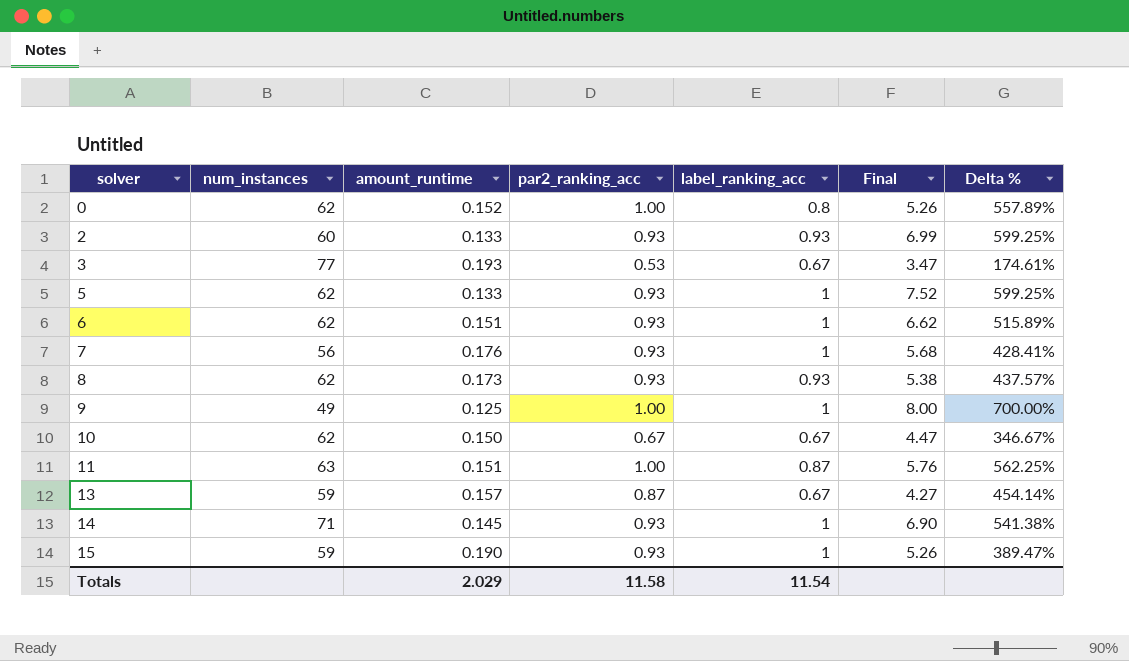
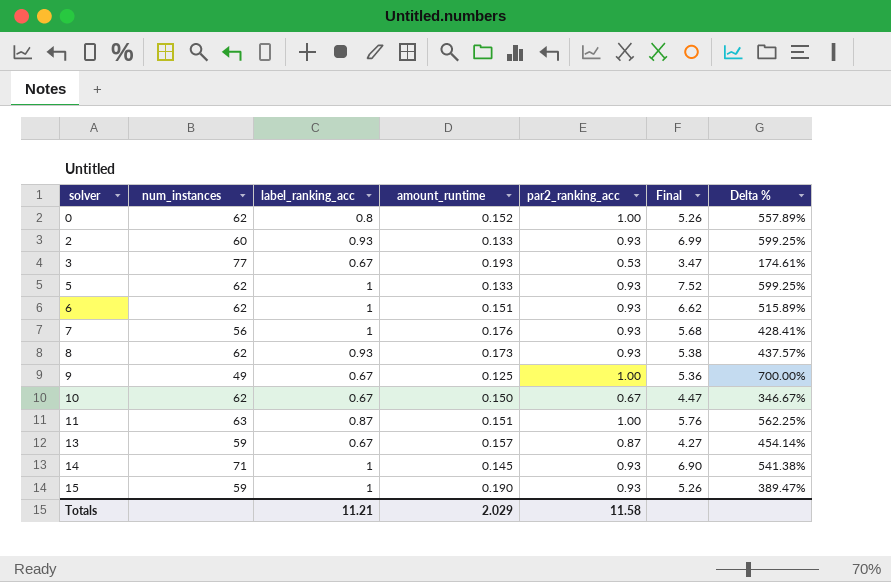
column label_ranking_acc | position: 5 -> 3
9 | label_ranking_acc: 1 -> 0.67
9 | Final: 8.00 -> 5.36
Totals | label_ranking_acc: 11.54 -> 11.21

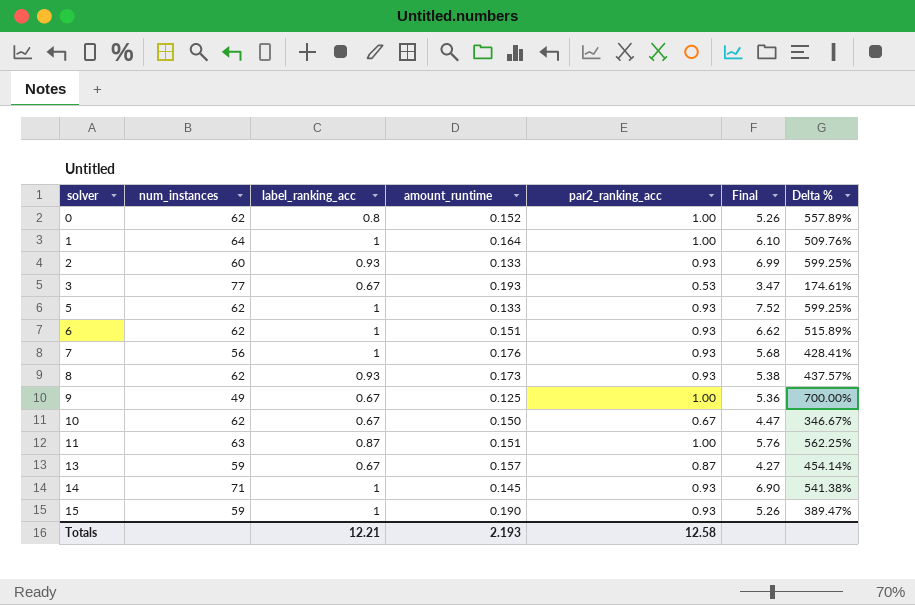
row 1: none -> 64 | 1 | 0.164 | 1.00 | 6.10 | 509.76%
Totals | label_ranking_acc: 11.21 -> 12.21
Totals | amount_runtime: 2.029 -> 2.193
Totals | par2_ranking_acc: 11.58 -> 12.58

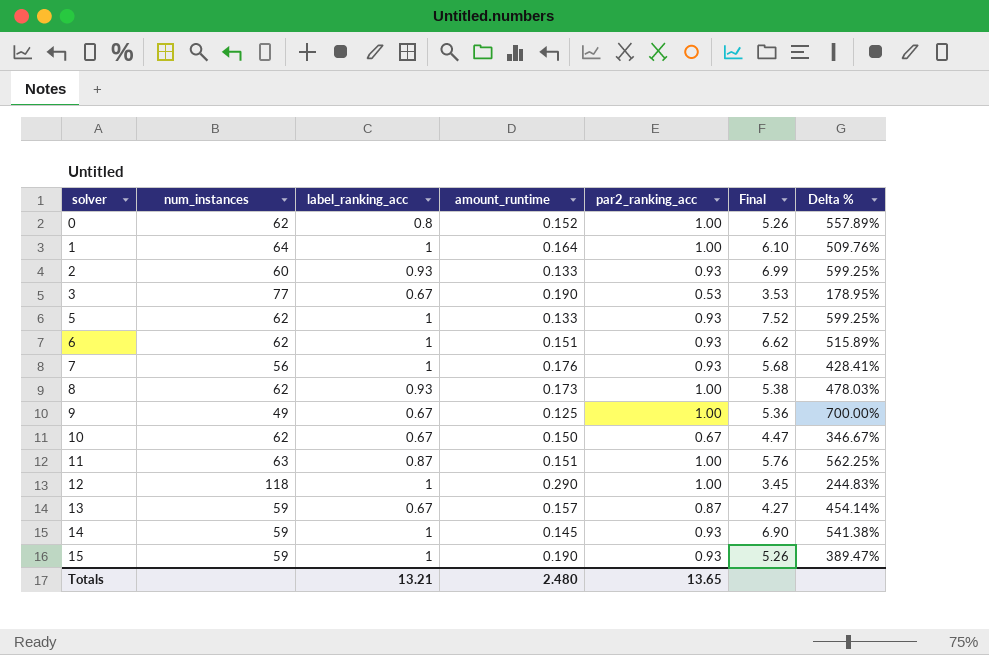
3 | amount_runtime: 0.193 -> 0.190
3 | Final: 3.47 -> 3.53
3 | Delta %: 174.61% -> 178.95%
8 | par2_ranking_acc: 0.93 -> 1.00
8 | Delta %: 437.57% -> 478.03%
row 12: none -> 118 | 1 | 0.290 | 1.00 | 3.45 | 244.83%
14 | num_instances: 71 -> 59
Totals | label_ranking_acc: 12.21 -> 13.21
Totals | amount_runtime: 2.193 -> 2.480
Totals | par2_ranking_acc: 12.58 -> 13.65

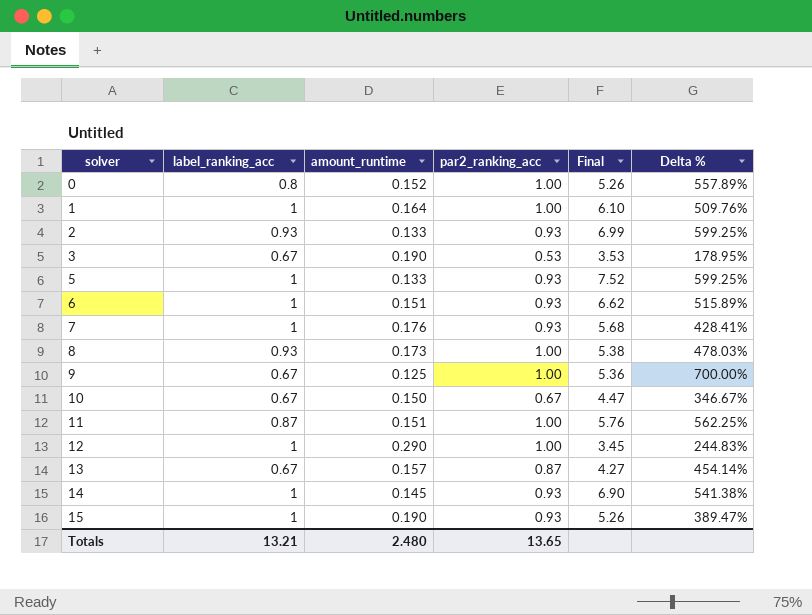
column num_instances | position: 2 -> none

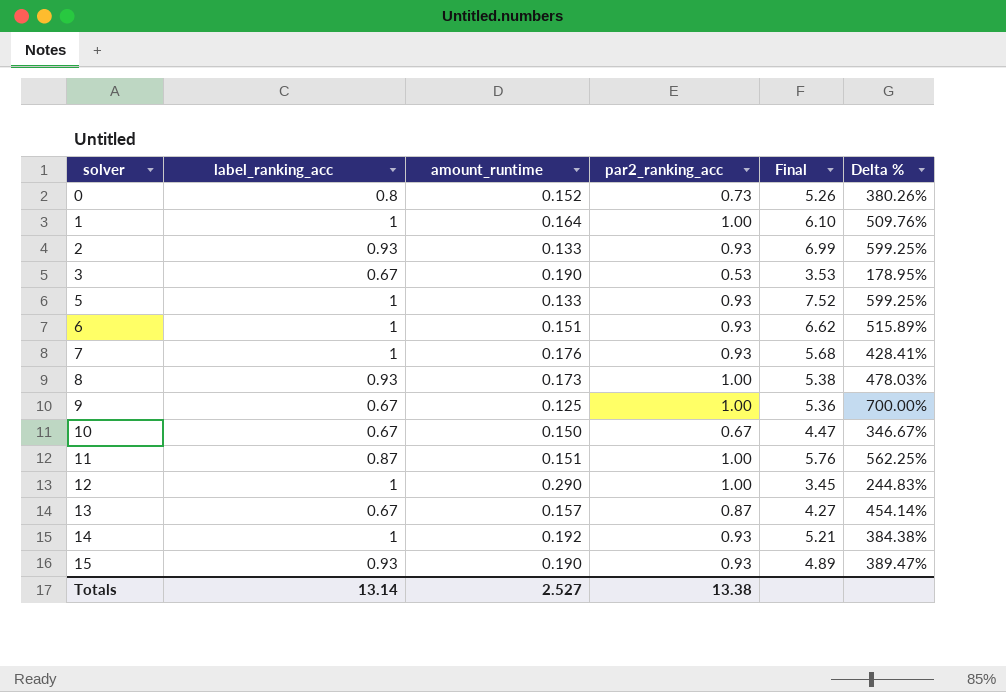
0 | par2_ranking_acc: 1.00 -> 0.73
0 | Delta %: 557.89% -> 380.26%
14 | amount_runtime: 0.145 -> 0.192
14 | Final: 6.90 -> 5.21
14 | Delta %: 541.38% -> 384.38%
15 | label_ranking_acc: 1 -> 0.93
15 | Final: 5.26 -> 4.89
Totals | label_ranking_acc: 13.21 -> 13.14
Totals | amount_runtime: 2.480 -> 2.527
Totals | par2_ranking_acc: 13.65 -> 13.38

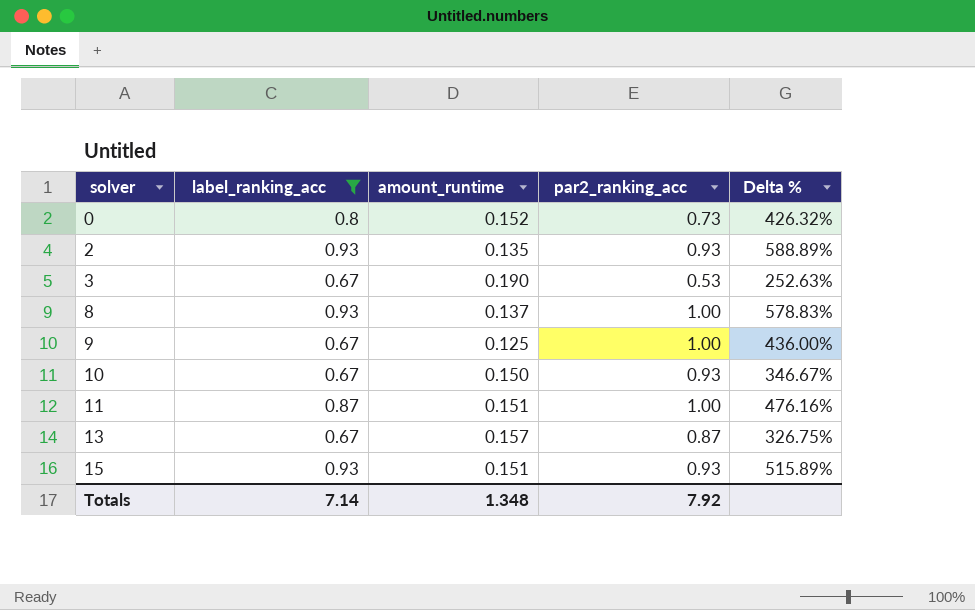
filter: none -> label_ranking_acc != 1
column Final | formula: [label_ranking_acc] / [amount_runtime] -> none
column Delta % | formula: ([par2_ranking_acc] - [amount_runtime]) / [amount_runtime] -> ([label_ranking_acc] - [amount_runtime]) / [amount_runtime]
2 | amount_runtime: 0.133 -> 0.135
8 | amount_runtime: 0.173 -> 0.137
10 | par2_ranking_acc: 0.67 -> 0.93
15 | amount_runtime: 0.190 -> 0.151
Totals | label_ranking_acc: 13.14 -> 7.14
Totals | amount_runtime: 2.527 -> 1.348
Totals | par2_ranking_acc: 13.38 -> 7.92

